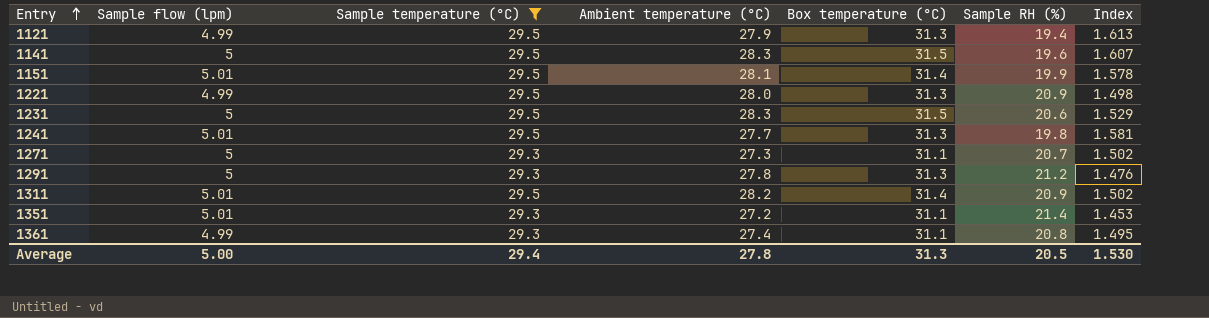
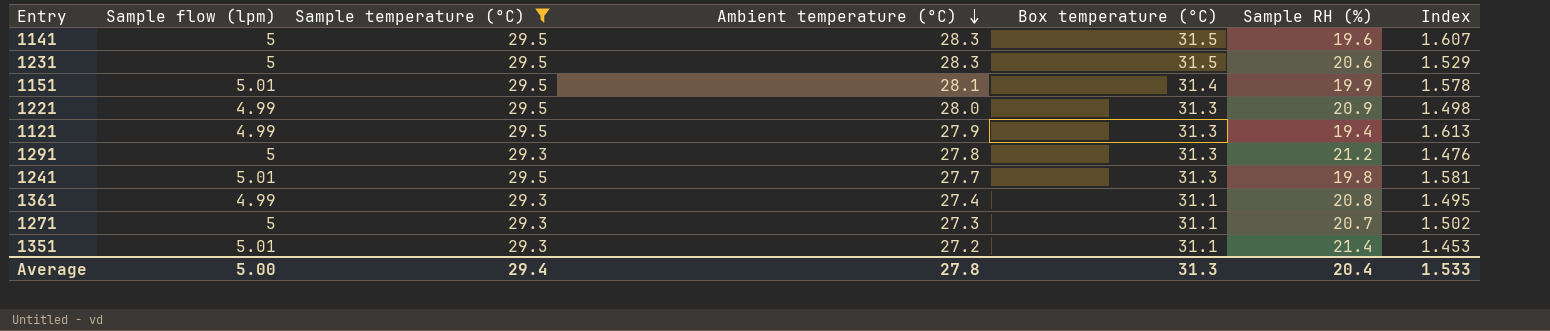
row order: Entry ascending -> Ambient temperature (°C) descending
row 1311: 5.01 | 29.5 | 28.2 | 31.4 | 20.9 | 1.502 -> none
Average | Sample RH (%): 20.5 -> 20.4
Average | Index: 1.530 -> 1.533

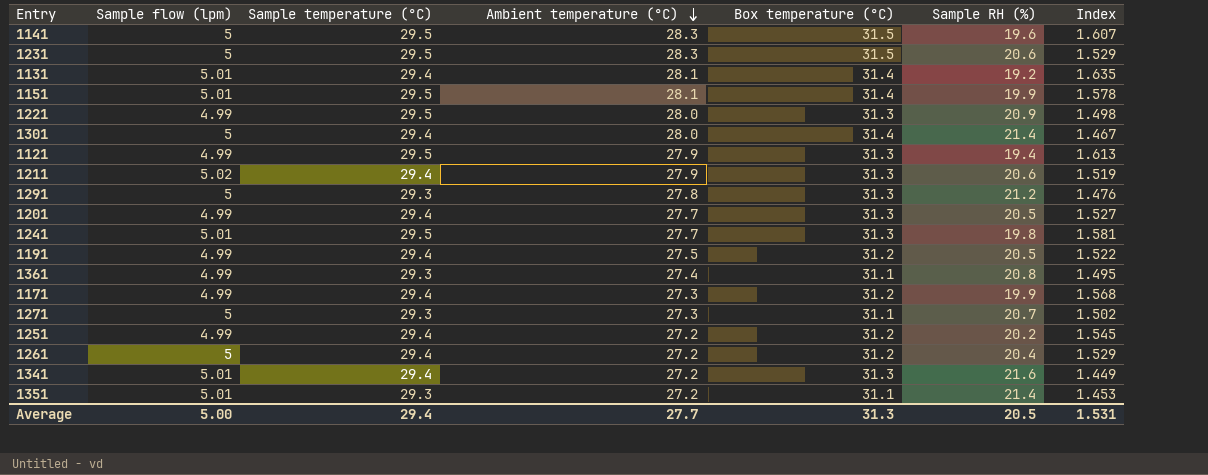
filter: Sample temperature (°C) != 29.4 -> none
Average | Ambient temperature (°C): 27.8 -> 27.7
Average | Sample RH (%): 20.4 -> 20.5
Average | Index: 1.533 -> 1.531

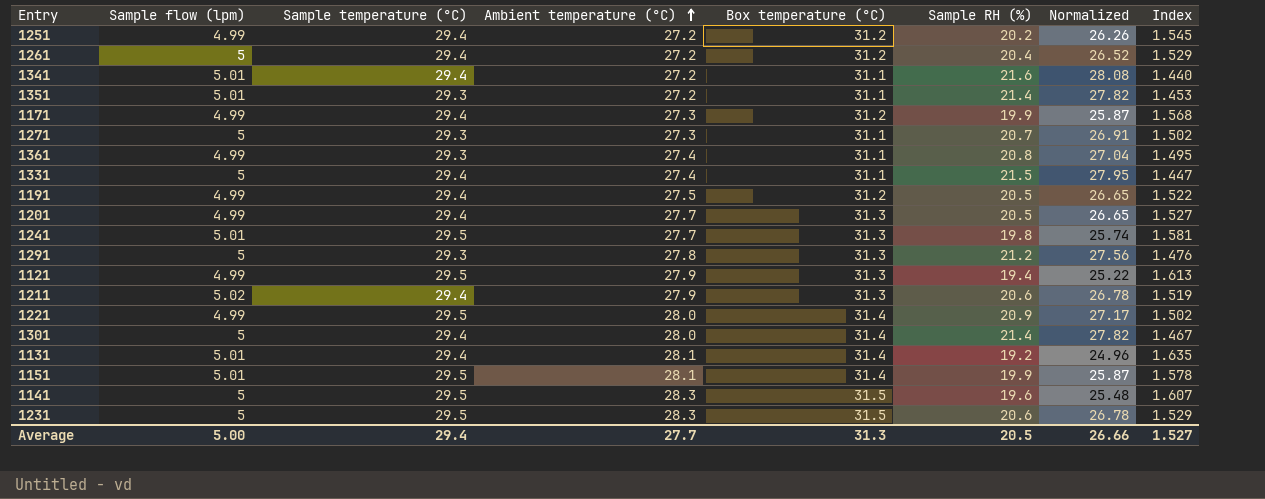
row order: Ambient temperature (°C) descending -> Ambient temperature (°C) ascending
column Normalized | formula: none -> [Sample RH (%)] * 1.3
1341 | Box temperature (°C): 31.3 -> 31.1
1341 | Index: 1.449 -> 1.440
row 1331: none -> 5 | 29.4 | 27.4 | 31.1 | 21.5 | 27.95 | 1.447
1221 | Box temperature (°C): 31.3 -> 31.4
1221 | Index: 1.498 -> 1.502
Average | Index: 1.531 -> 1.527

